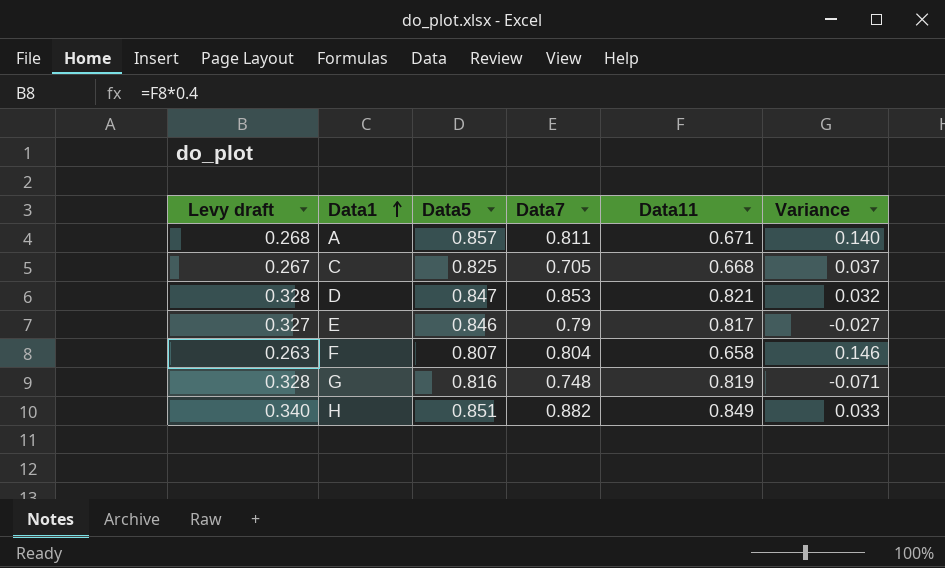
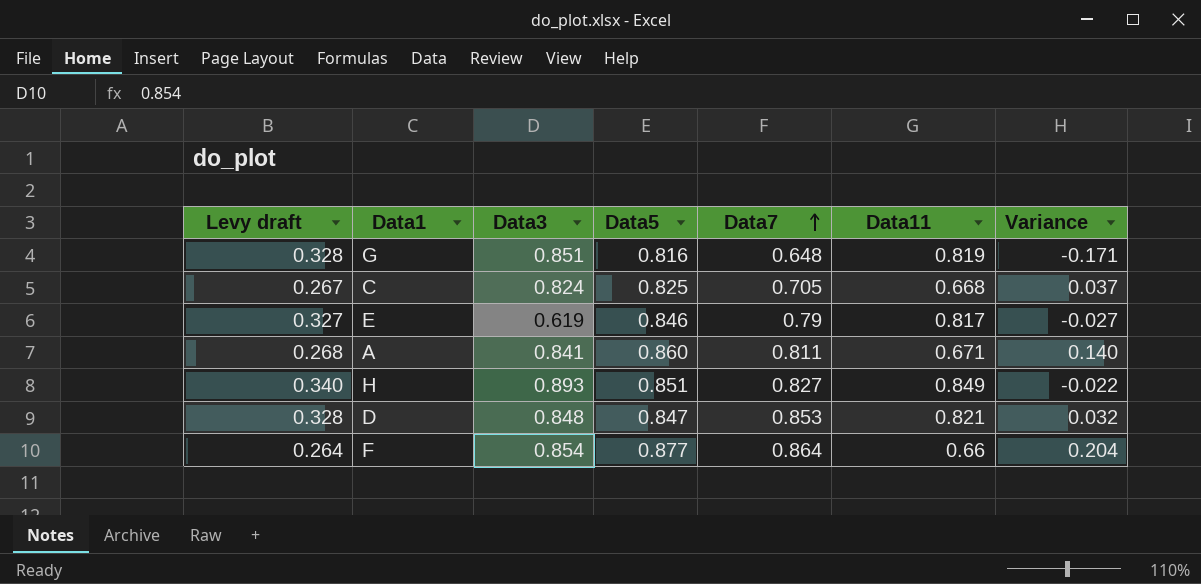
row order: Data1 ascending -> Data7 ascending
column Data3 | position: none -> 3
G | Data7: 0.748 -> 0.648
G | Variance: -0.071 -> -0.171
A | Data5: 0.857 -> 0.860
H | Data7: 0.882 -> 0.827
H | Variance: 0.033 -> -0.022
F | Levy draft: 0.263 -> 0.264
F | Data5: 0.807 -> 0.877
F | Data7: 0.804 -> 0.864
F | Data11: 0.658 -> 0.66
F | Variance: 0.146 -> 0.204

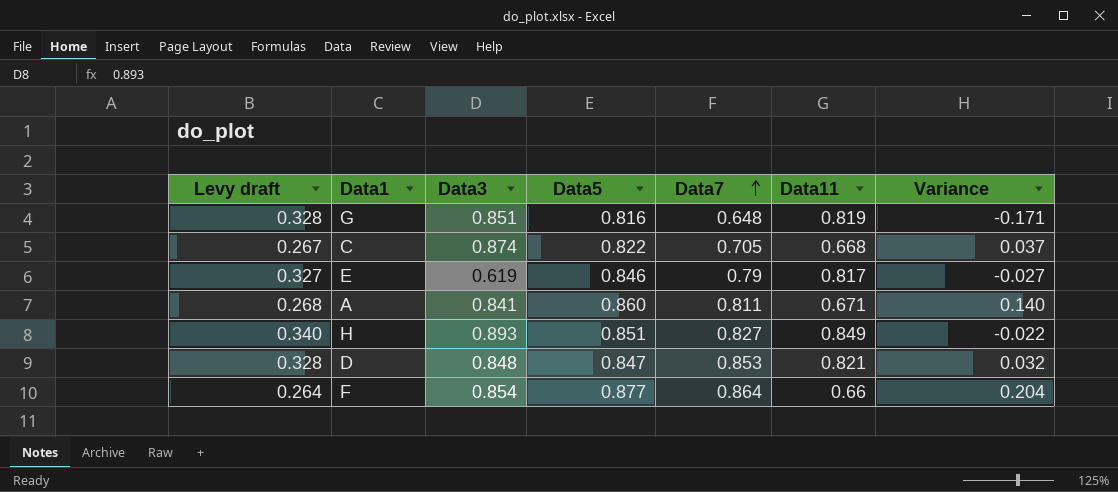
C | Data3: 0.824 -> 0.874
C | Data5: 0.825 -> 0.822

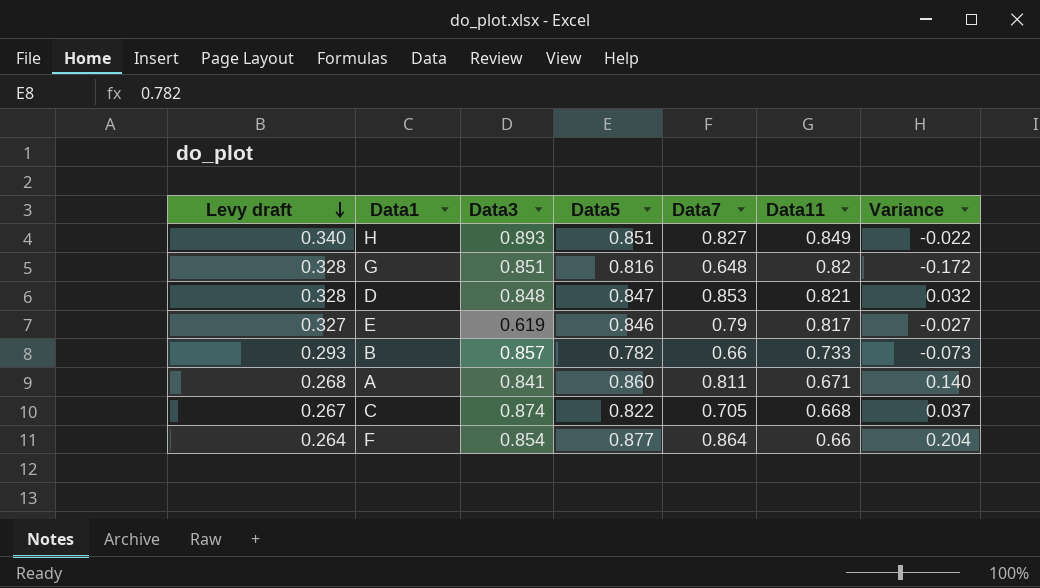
row order: Data7 ascending -> Levy draft descending
G | Data11: 0.819 -> 0.82
G | Variance: -0.171 -> -0.172
row B: none -> 0.293 | 0.857 | 0.782 | 0.66 | 0.733 | -0.073

